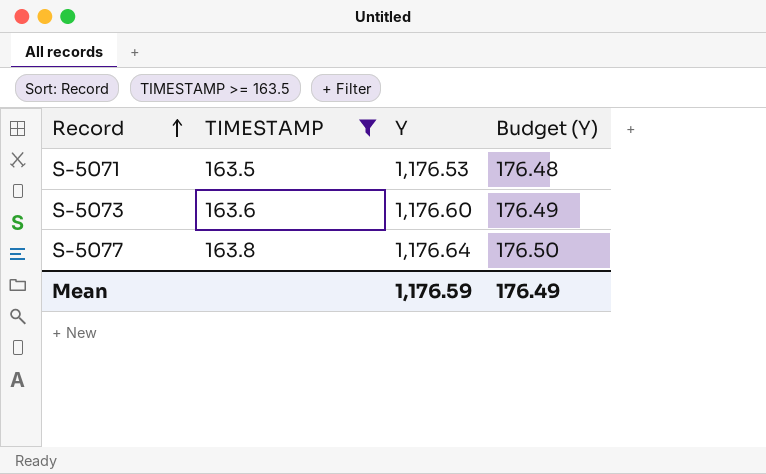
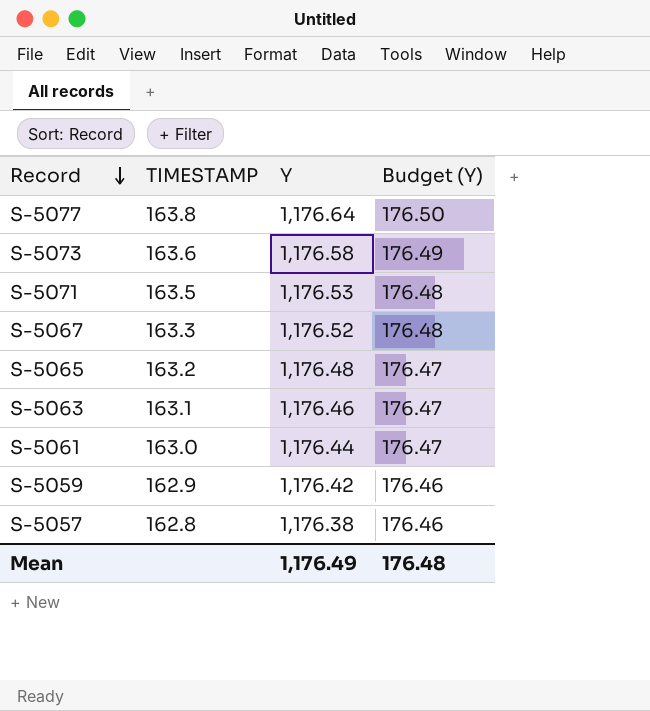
filter: TIMESTAMP >= 163.5 -> none
row order: Record ascending -> Record descending
S-5073 | Y: 1,176.60 -> 1,176.58
Mean | Y: 1,176.59 -> 1,176.49
Mean | Budget (Y): 176.49 -> 176.48

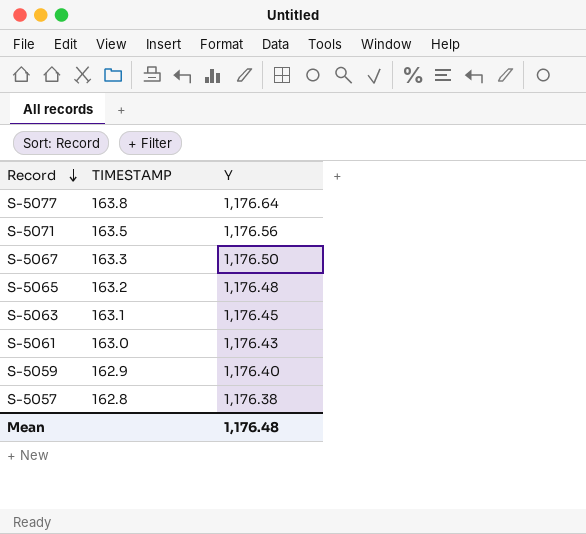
column Budget (Y) | formula: [Y] * 0.15 -> none
row S-5073: 163.6 | 1,176.58 | 176.49 -> none
S-5071 | Y: 1,176.53 -> 1,176.56
S-5067 | Y: 1,176.52 -> 1,176.50
S-5063 | Y: 1,176.46 -> 1,176.45
S-5061 | Y: 1,176.44 -> 1,176.43
S-5059 | Y: 1,176.42 -> 1,176.40
Mean | Y: 1,176.49 -> 1,176.48

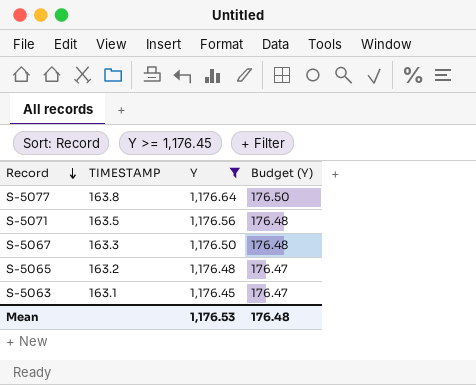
filter: none -> Y >= 1,176.45
column Budget (Y) | formula: none -> [Y] * 0.15
Mean | Y: 1,176.48 -> 1,176.53

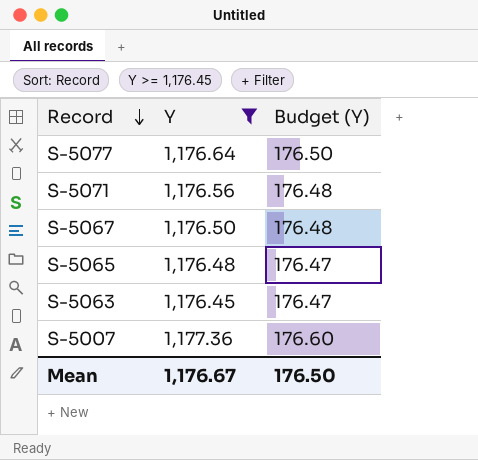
column TIMESTAMP | position: 2 -> none
row S-5007: none -> 1,177.36 | 176.60
Mean | Y: 1,176.53 -> 1,176.67
Mean | Budget (Y): 176.48 -> 176.50

